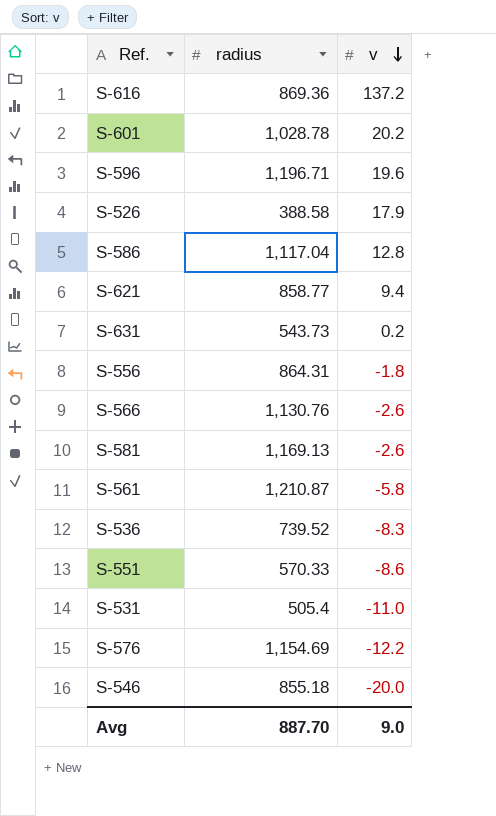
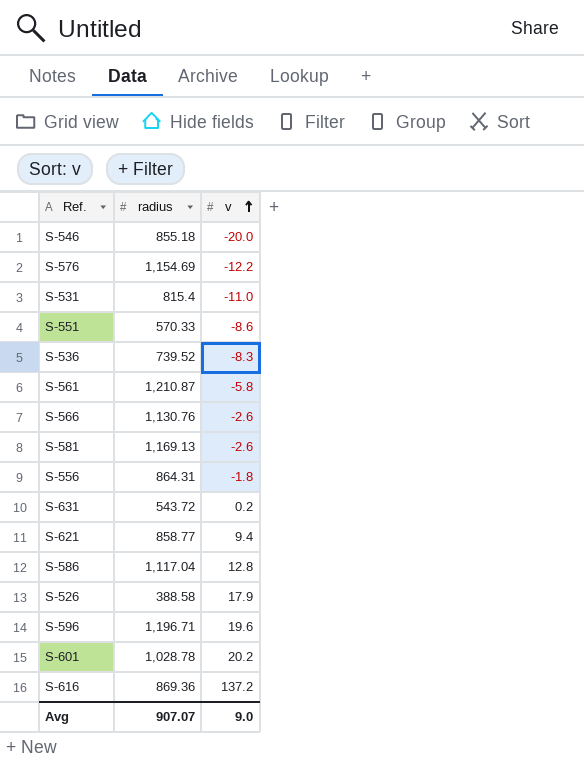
row order: v descending -> v ascending
S-531 | radius: 505.4 -> 815.4
S-631 | radius: 543.73 -> 543.72
Avg | radius: 887.70 -> 907.07

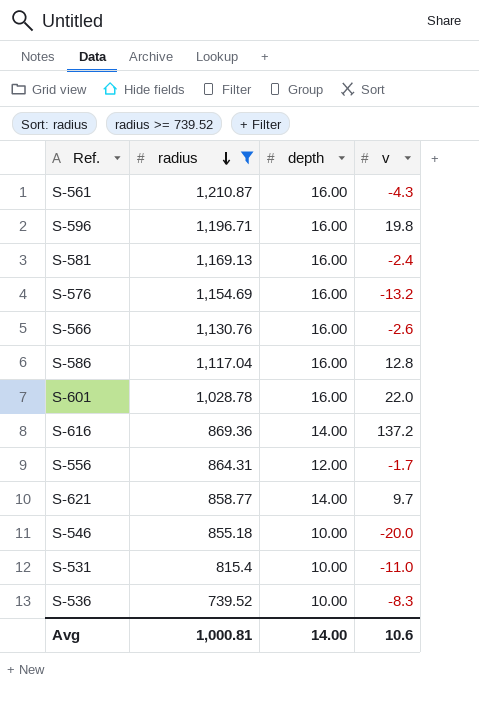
filter: none -> radius >= 739.52
row order: v ascending -> radius descending
column depth | position: none -> 3
S-561 | v: -5.8 -> -4.3
S-596 | v: 19.6 -> 19.8
S-581 | v: -2.6 -> -2.4
S-576 | v: -12.2 -> -13.2
S-601 | v: 20.2 -> 22.0
S-556 | v: -1.8 -> -1.7
S-621 | v: 9.4 -> 9.7
Avg | radius: 907.07 -> 1,000.81
Avg | v: 9.0 -> 10.6

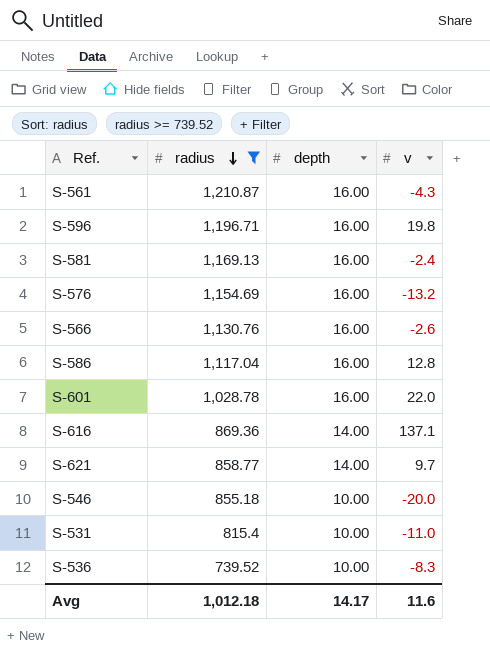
row S-556: 864.31 | 12.00 | -1.7 -> none
S-616 | v: 137.2 -> 137.1
Avg | radius: 1,000.81 -> 1,012.18
Avg | depth: 14.00 -> 14.17
Avg | v: 10.6 -> 11.6

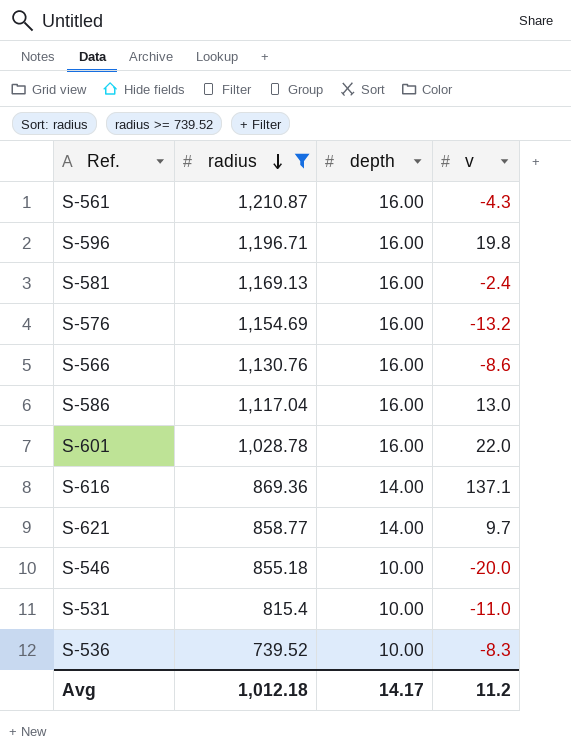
S-566 | v: -2.6 -> -8.6
S-586 | v: 12.8 -> 13.0
Avg | v: 11.6 -> 11.2

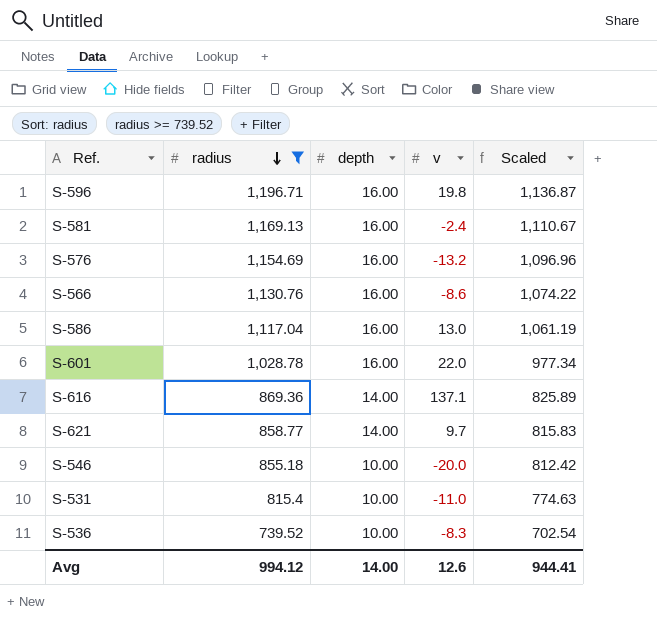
column Scaled | formula: none -> [radius] * 0.95
row S-561: 1,210.87 | 16.00 | -4.3 -> none
Avg | radius: 1,012.18 -> 994.12
Avg | depth: 14.17 -> 14.00
Avg | v: 11.2 -> 12.6

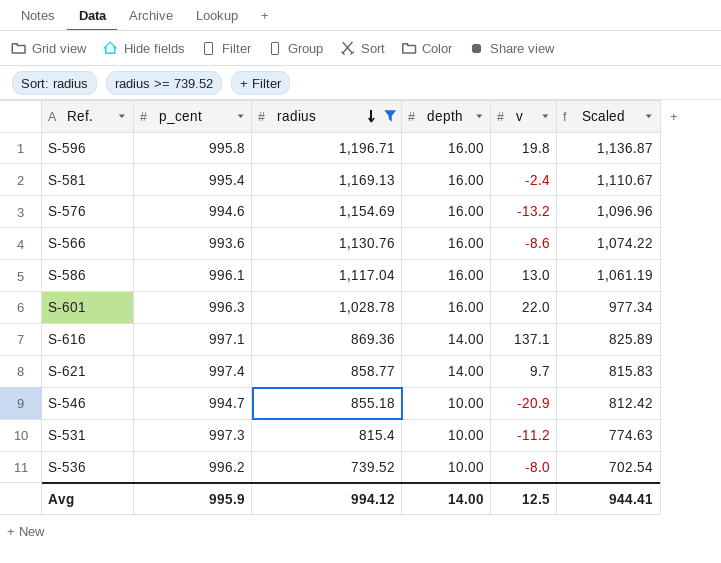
column p_cent | position: none -> 2
S-546 | v: -20.0 -> -20.9
S-531 | v: -11.0 -> -11.2
S-536 | v: -8.3 -> -8.0
Avg | v: 12.6 -> 12.5

